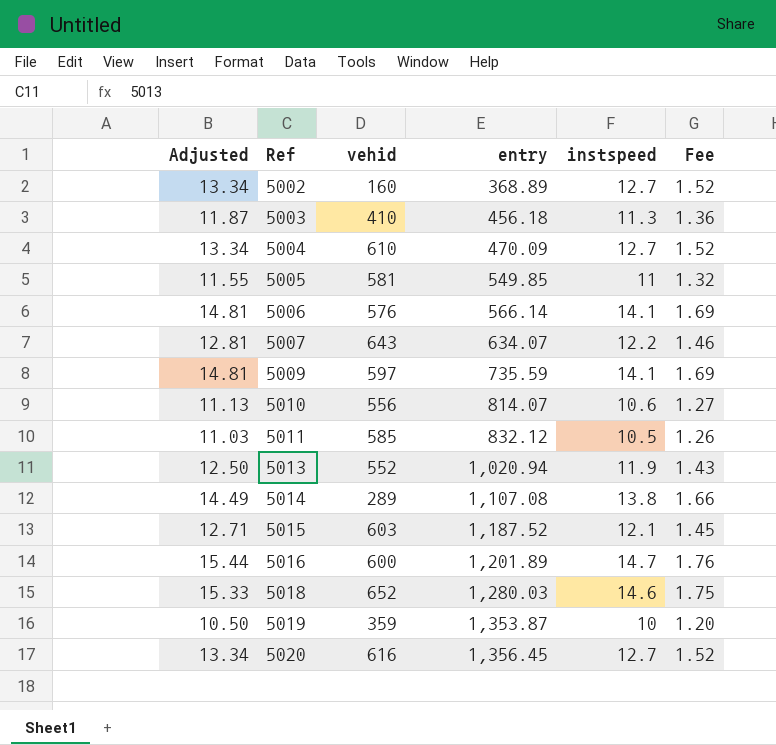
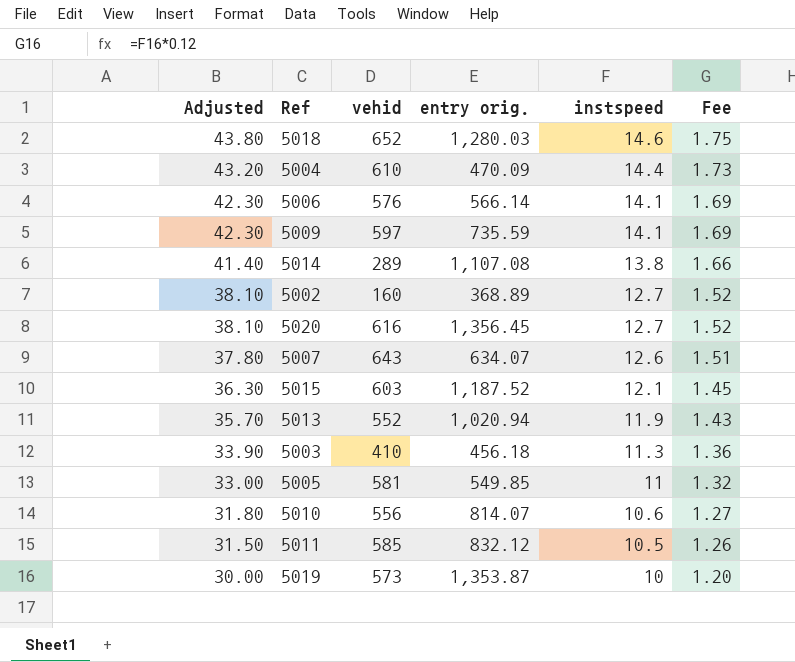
row order: Ref ascending -> Adjusted descending
column Adjusted | formula: [instspeed] * 1.05 -> [instspeed] * 3
column name: entry -> entry orig.
row 5016: 15.44 | 600 | 1,201.89 | 14.7 | 1.76 -> none
5004 | instspeed: 12.7 -> 14.4
5004 | Fee: 1.52 -> 1.73
5007 | instspeed: 12.2 -> 12.6
5007 | Fee: 1.46 -> 1.51
5019 | vehid: 359 -> 573

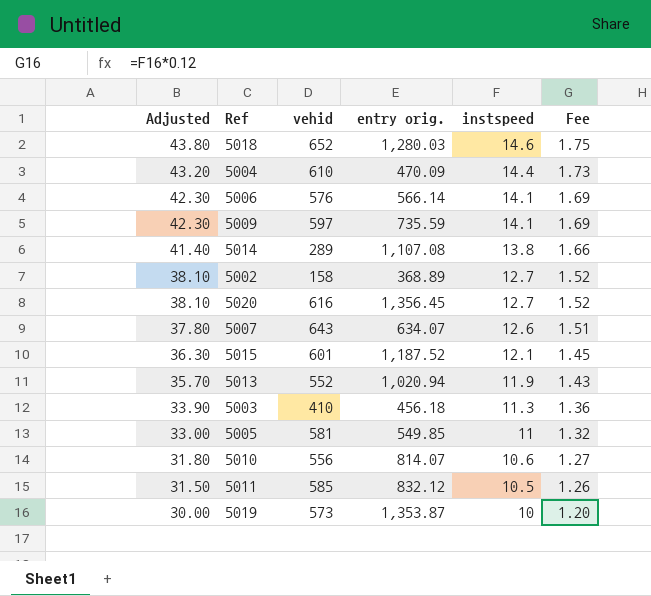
5002 | vehid: 160 -> 158
5015 | vehid: 603 -> 601

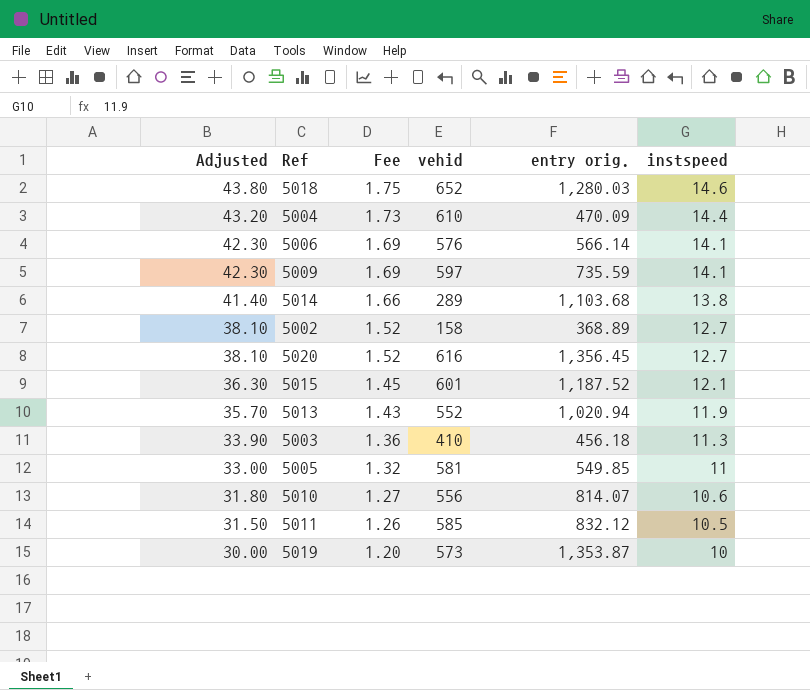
column Fee | position: 6 -> 3
row 5007: 37.80 | 643 | 634.07 | 12.6 | 1.51 -> none
5014 | entry orig.: 1,107.08 -> 1,103.68

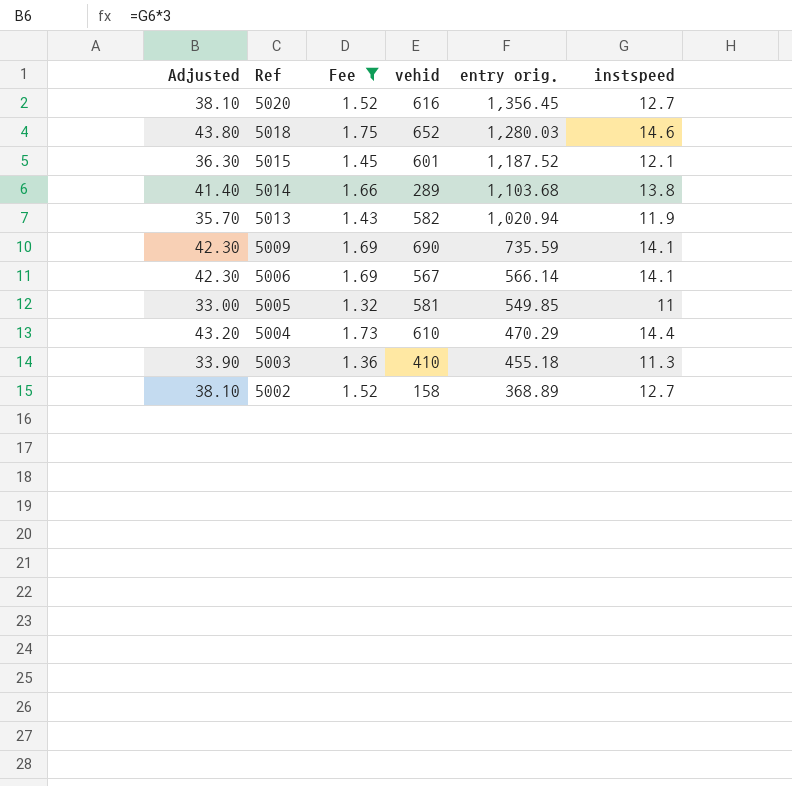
filter: none -> Fee >= 1.32
row order: Adjusted descending -> Ref descending
5013 | vehid: 552 -> 582
5009 | vehid: 597 -> 690
5006 | vehid: 576 -> 567
5004 | entry orig.: 470.09 -> 470.29
5003 | entry orig.: 456.18 -> 455.18

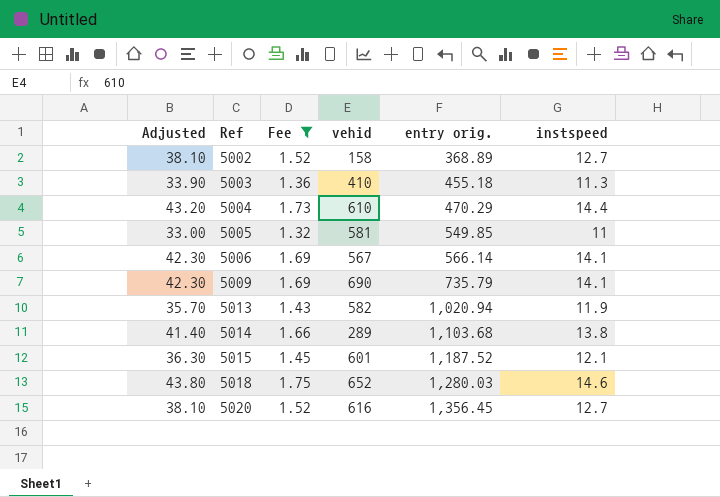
row order: Ref descending -> Ref ascending
5009 | entry orig.: 735.59 -> 735.79

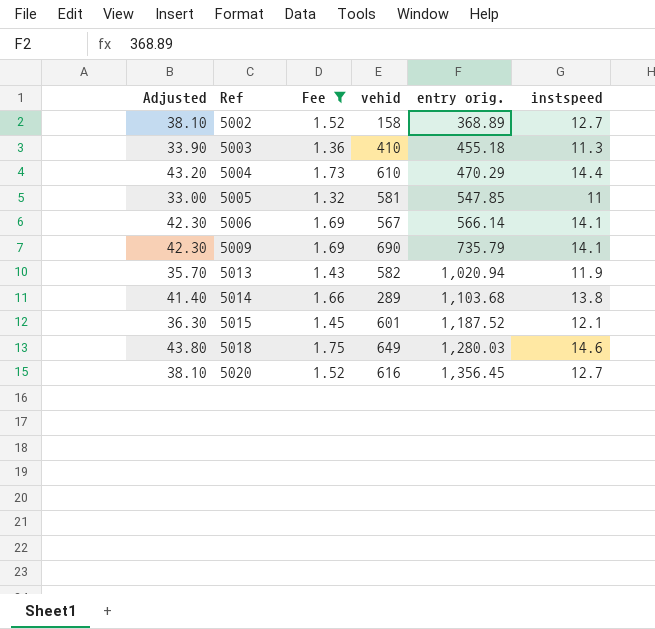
5005 | entry orig.: 549.85 -> 547.85
5018 | vehid: 652 -> 649

